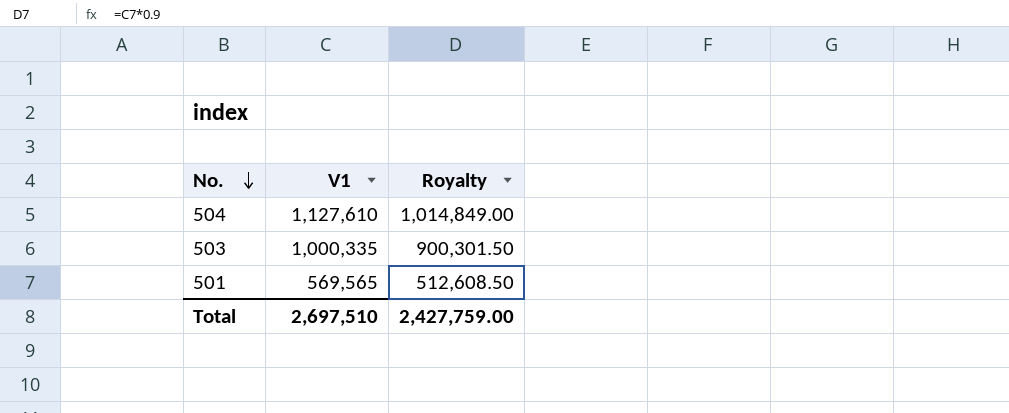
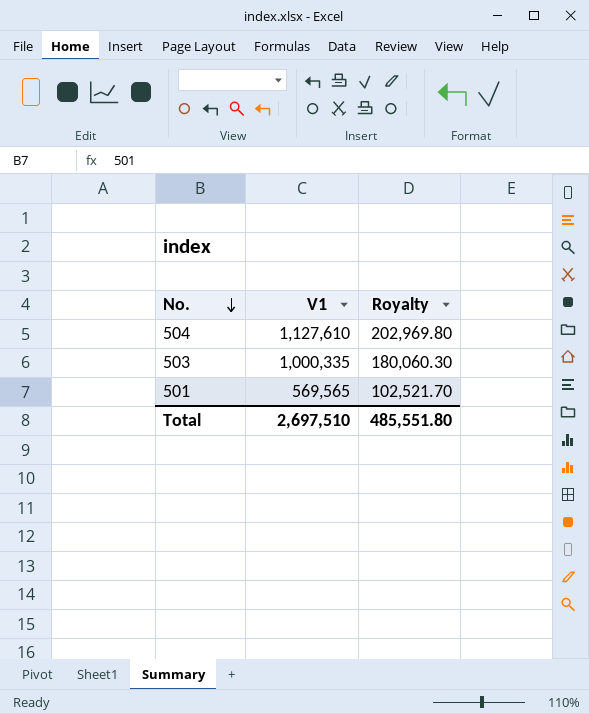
column Royalty | formula: [V1] * 0.9 -> [V1] * 0.18
Total | Royalty: 2,427,759.00 -> 485,551.80

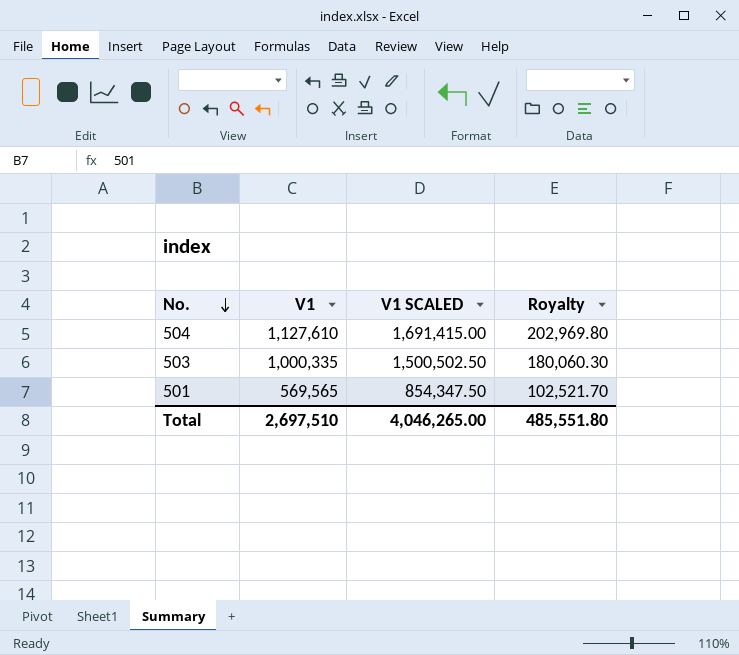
column V1 SCALED | formula: none -> [V1] * 1.5

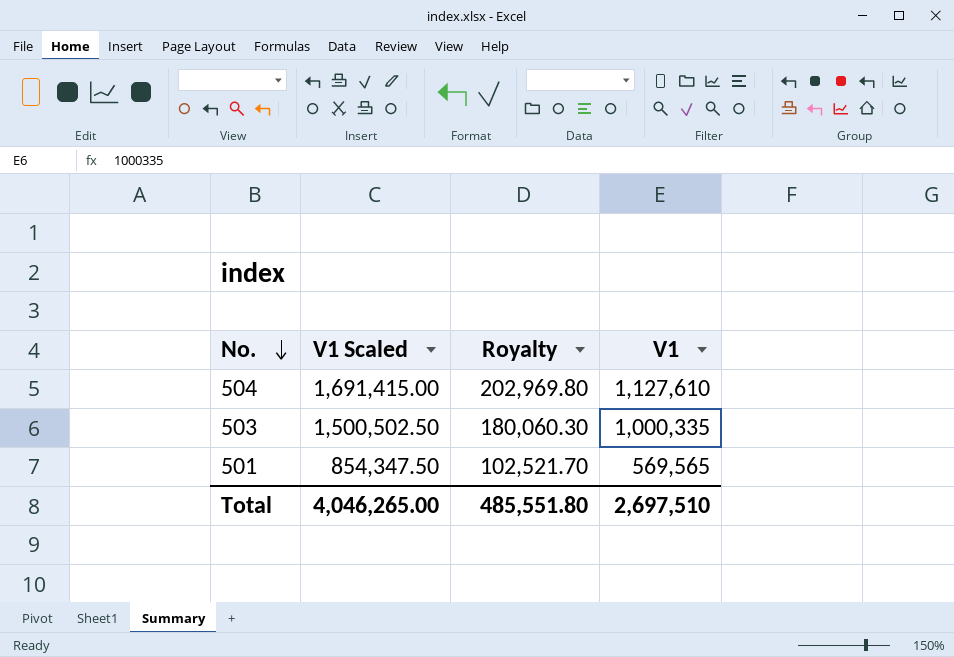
column name: V1 SCALED -> V1 Scaled
column V1 | position: 2 -> 4

